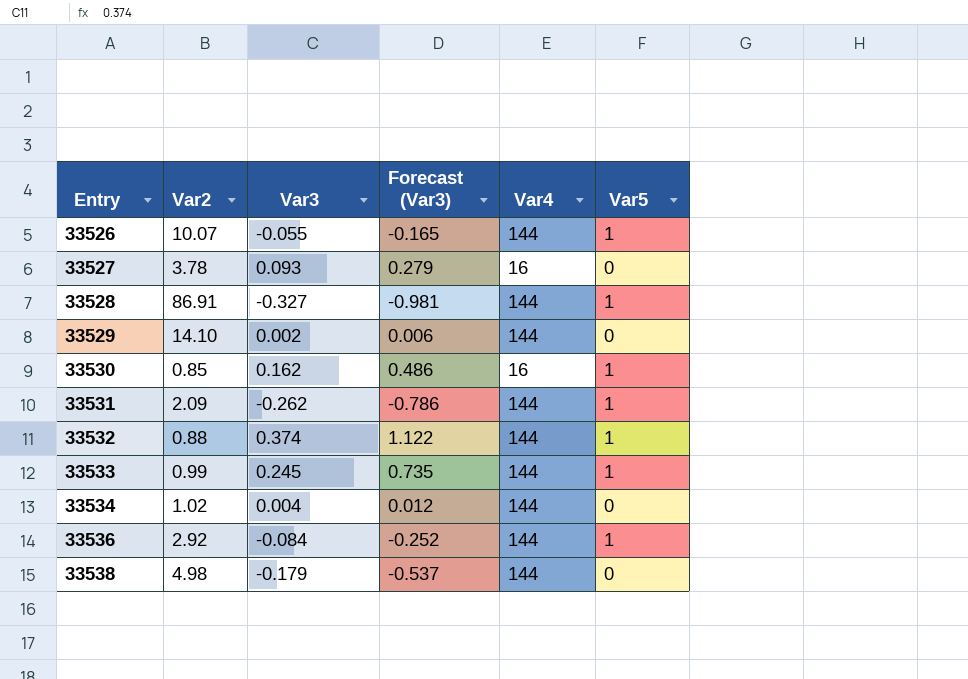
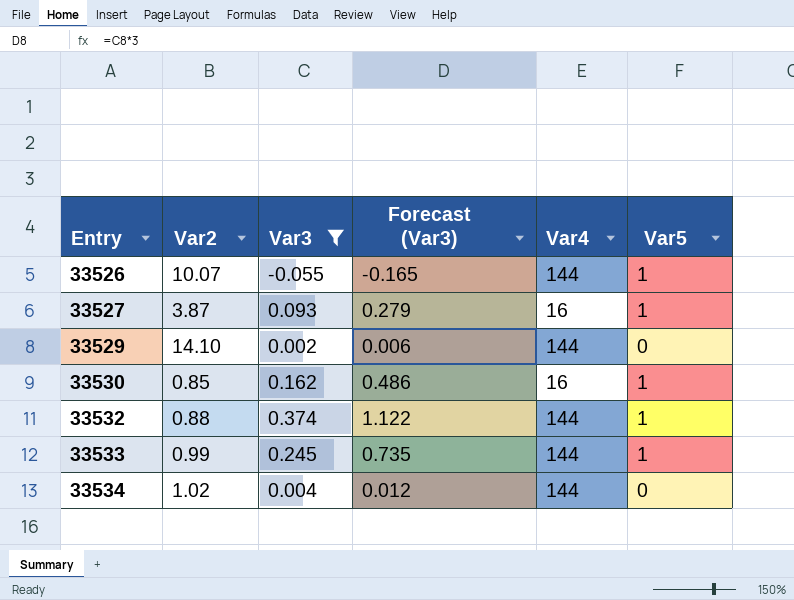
filter: none -> Var3 >= -0.055
33527 | Var2: 3.78 -> 3.87
33527 | Var5: 0 -> 1

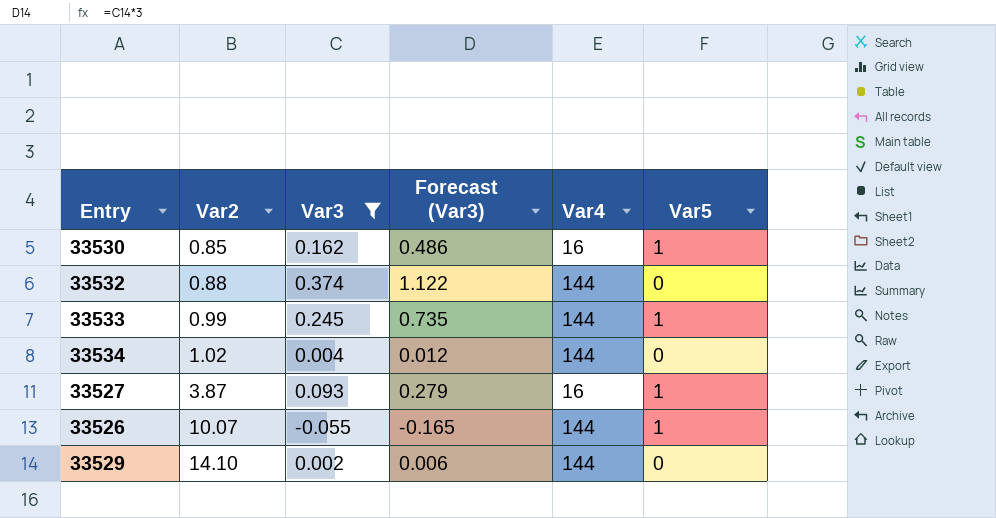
row order: Entry ascending -> Var2 ascending
33532 | Var5: 1 -> 0

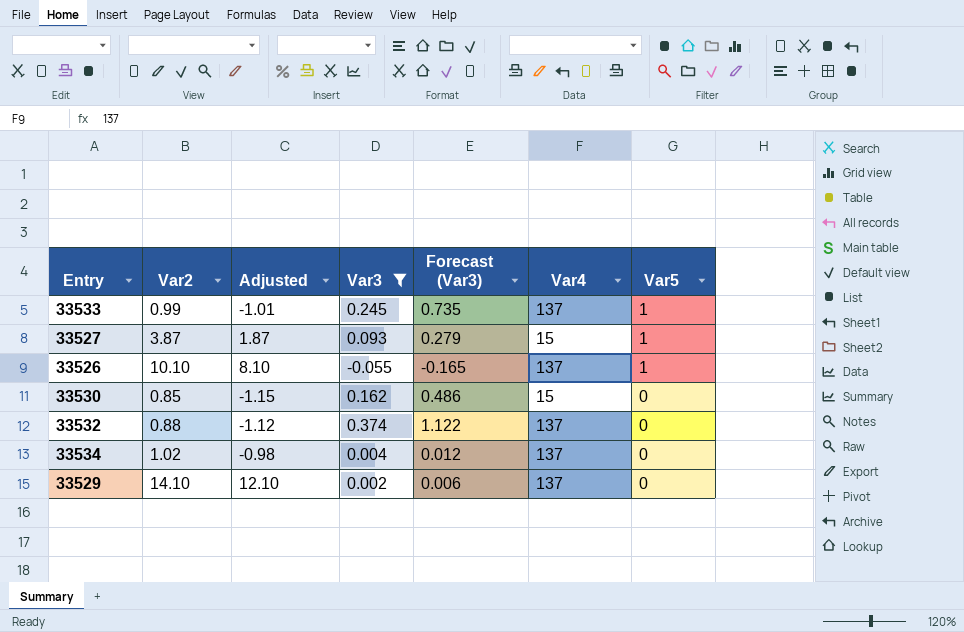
row order: Var2 ascending -> Var5 descending
column Adjusted | formula: none -> [Var2] - 2
33533 | Var4: 144 -> 137
33527 | Var4: 16 -> 15
33526 | Var2: 10.07 -> 10.10
33526 | Var4: 144 -> 137
33530 | Var4: 16 -> 15
33530 | Var5: 1 -> 0
33532 | Var4: 144 -> 137
33534 | Var4: 144 -> 137
33529 | Var4: 144 -> 137

